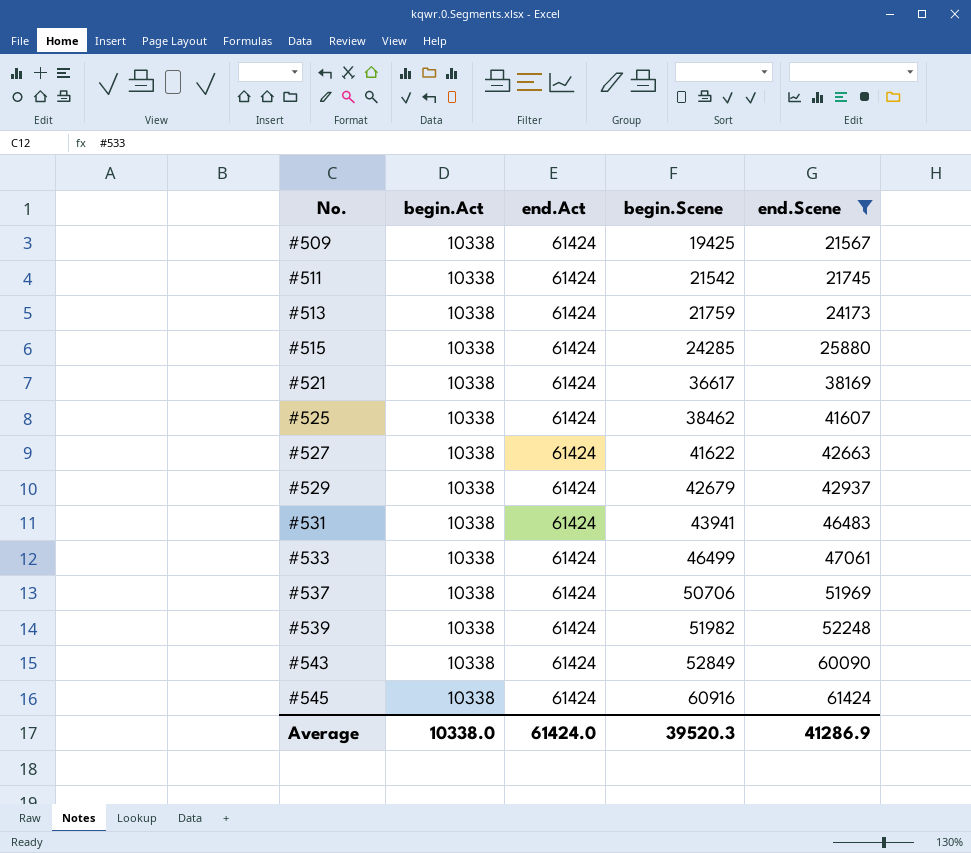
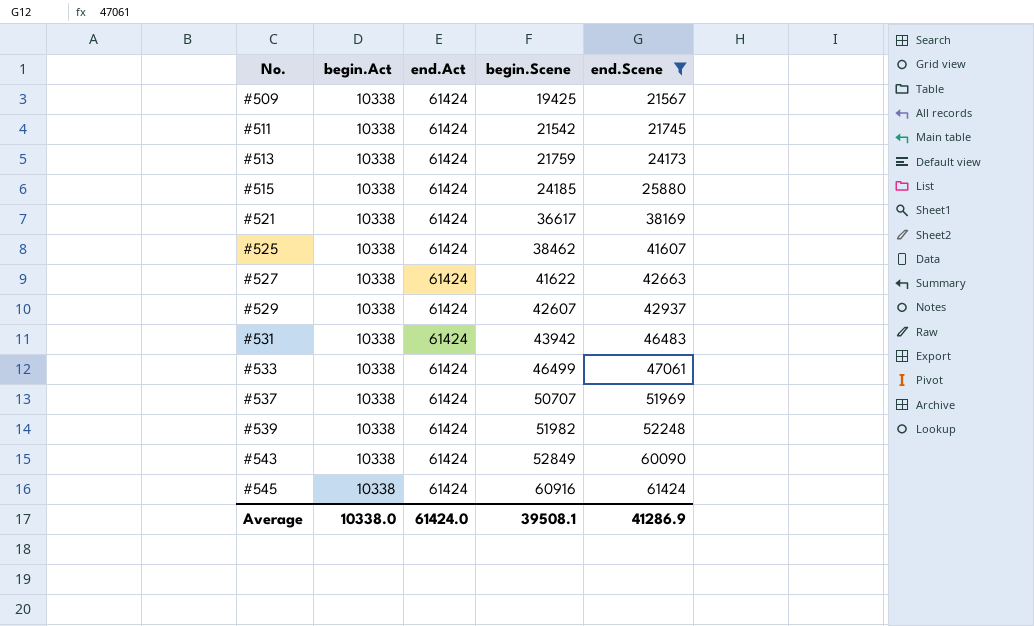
#515 | begin.Scene: 24285 -> 24185
#529 | begin.Scene: 42679 -> 42607
#531 | begin.Scene: 43941 -> 43942
#537 | begin.Scene: 50706 -> 50707
Average | begin.Scene: 39520.3 -> 39508.1

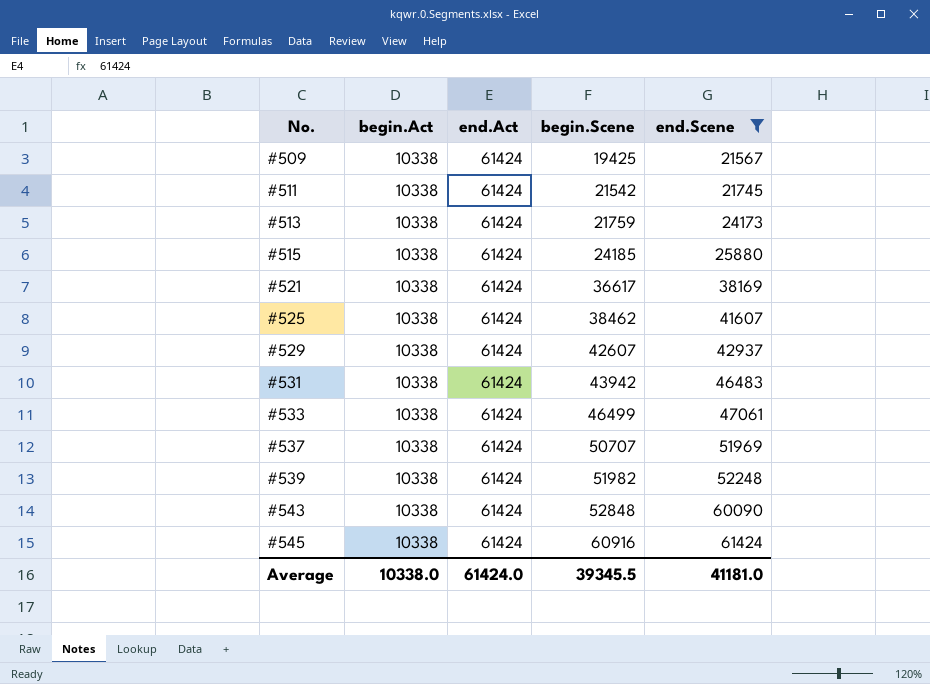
row #527: 10338 | 61424 | 41622 | 42663 -> none
#543 | begin.Scene: 52849 -> 52848
Average | begin.Scene: 39508.1 -> 39345.5
Average | end.Scene: 41286.9 -> 41181.0

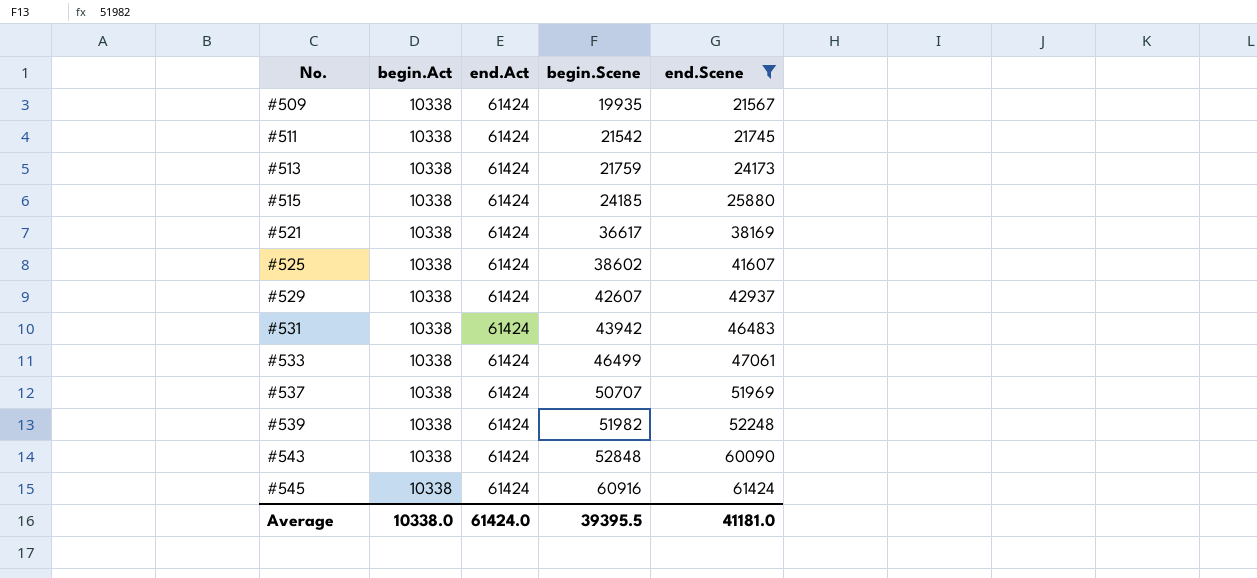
#509 | begin.Scene: 19425 -> 19935
#525 | begin.Scene: 38462 -> 38602
Average | begin.Scene: 39345.5 -> 39395.5

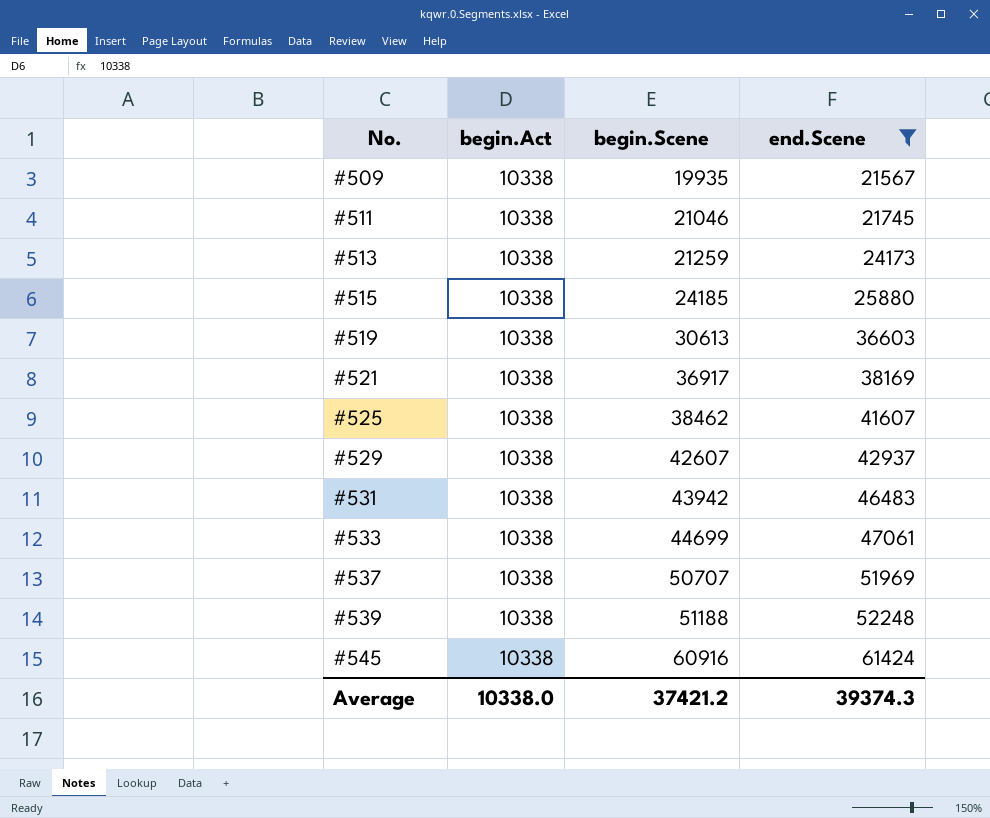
column end.Act | position: 3 -> none
row #543: 10338 | 61424 | 52848 | 60090 -> none
#511 | begin.Scene: 21542 -> 21046
#513 | begin.Scene: 21759 -> 21259
row #519: none -> 10338 | 30613 | 36603
#521 | begin.Scene: 36617 -> 36917
#525 | begin.Scene: 38602 -> 38462
#533 | begin.Scene: 46499 -> 44699
#539 | begin.Scene: 51982 -> 51188
Average | begin.Scene: 39395.5 -> 37421.2
Average | end.Scene: 41181.0 -> 39374.3

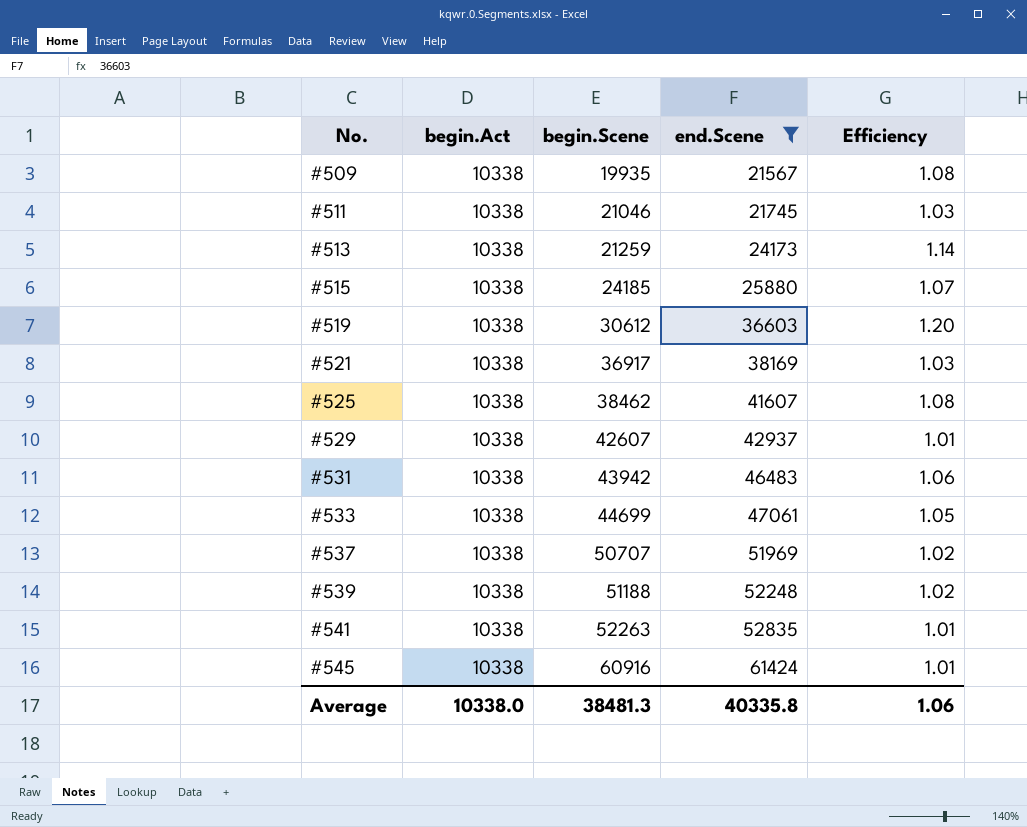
column Efficiency | formula: none -> [end.Scene] / [begin.Scene]
#519 | begin.Scene: 30613 -> 30612
row #541: none -> 10338 | 52263 | 52835 | 1.01
Average | begin.Scene: 37421.2 -> 38481.3
Average | end.Scene: 39374.3 -> 40335.8

